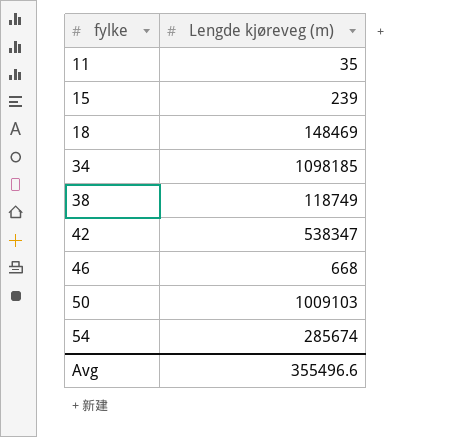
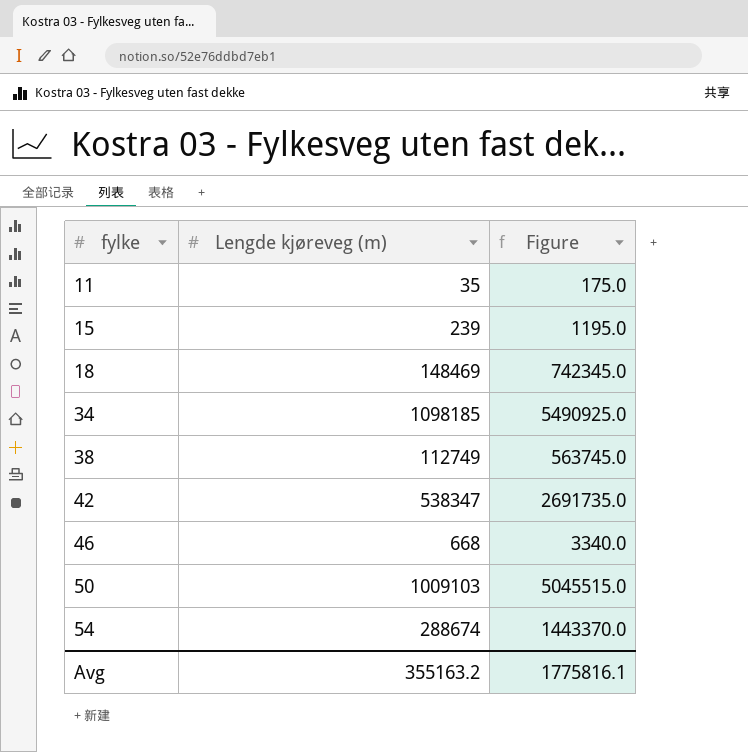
column Figure | formula: none -> [Lengde kjøreveg (m)] * 5
38 | Lengde kjøreveg (m): 118749 -> 112749
54 | Lengde kjøreveg (m): 285674 -> 288674
Avg | Lengde kjøreveg (m): 355496.6 -> 355163.2

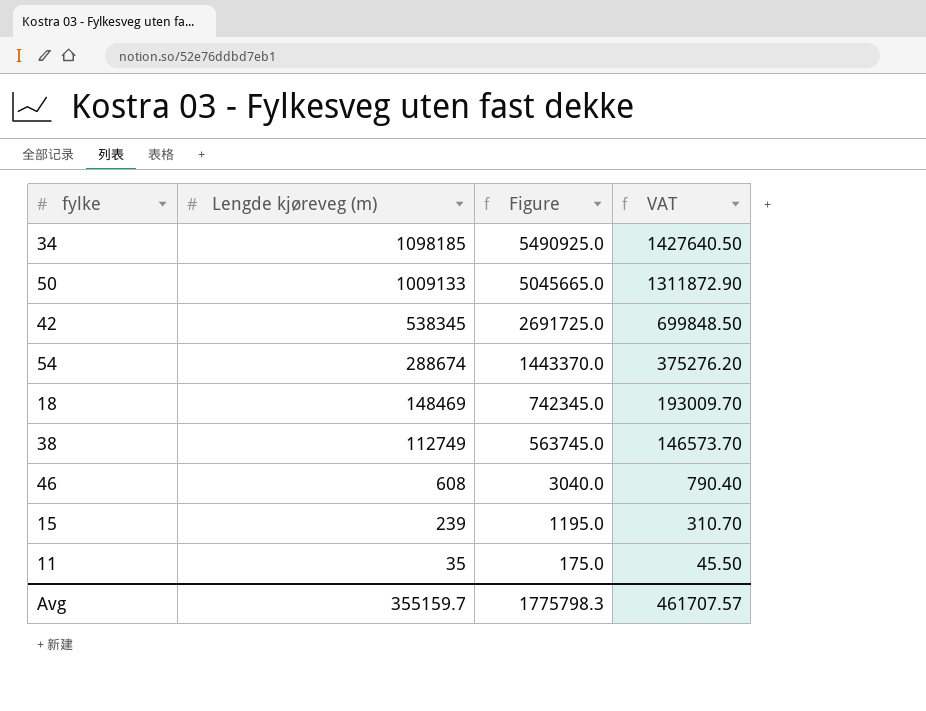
row order: fylke ascending -> Lengde kjøreveg (m) descending
column VAT | formula: none -> [Lengde kjøreveg (m)] * 1.3
50 | Lengde kjøreveg (m): 1009103 -> 1009133
50 | Figure: 5045515.0 -> 5045665.0
42 | Lengde kjøreveg (m): 538347 -> 538345
42 | Figure: 2691735.0 -> 2691725.0
46 | Lengde kjøreveg (m): 668 -> 608
46 | Figure: 3340.0 -> 3040.0
Avg | Lengde kjøreveg (m): 355163.2 -> 355159.7
Avg | Figure: 1775816.1 -> 1775798.3

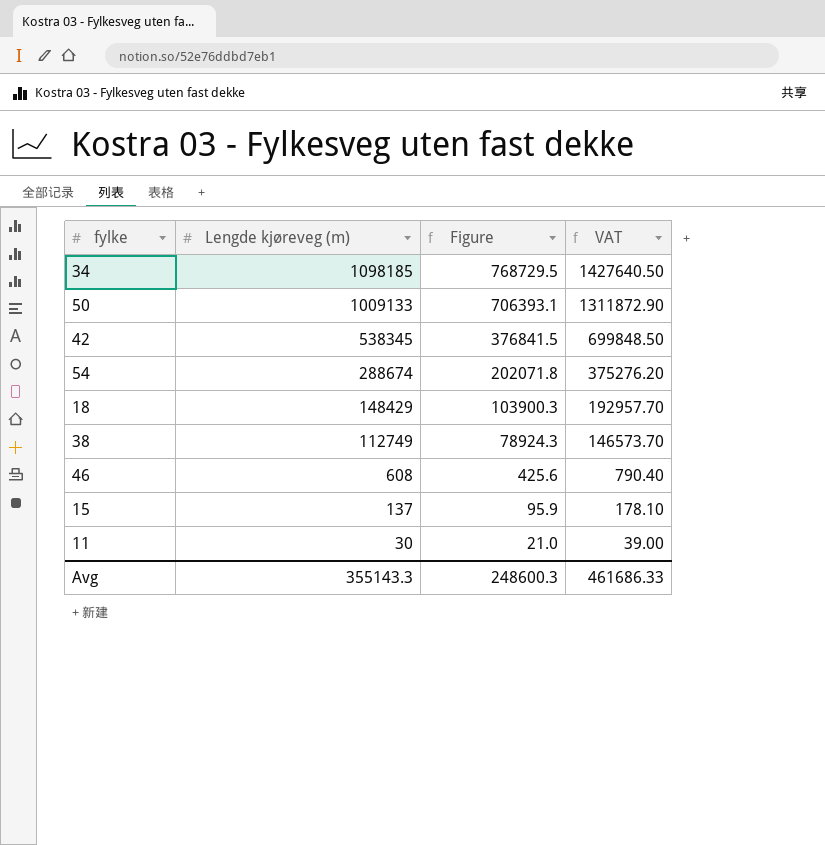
column Figure | formula: [Lengde kjøreveg (m)] * 5 -> [Lengde kjøreveg (m)] * 0.7
18 | Lengde kjøreveg (m): 148469 -> 148429
18 | VAT: 193009.70 -> 192957.70
15 | Lengde kjøreveg (m): 239 -> 137
15 | VAT: 310.70 -> 178.10
11 | Lengde kjøreveg (m): 35 -> 30
11 | VAT: 45.50 -> 39.00
Avg | Lengde kjøreveg (m): 355159.7 -> 355143.3
Avg | Figure: 1775798.3 -> 248600.3
Avg | VAT: 461707.57 -> 461686.33

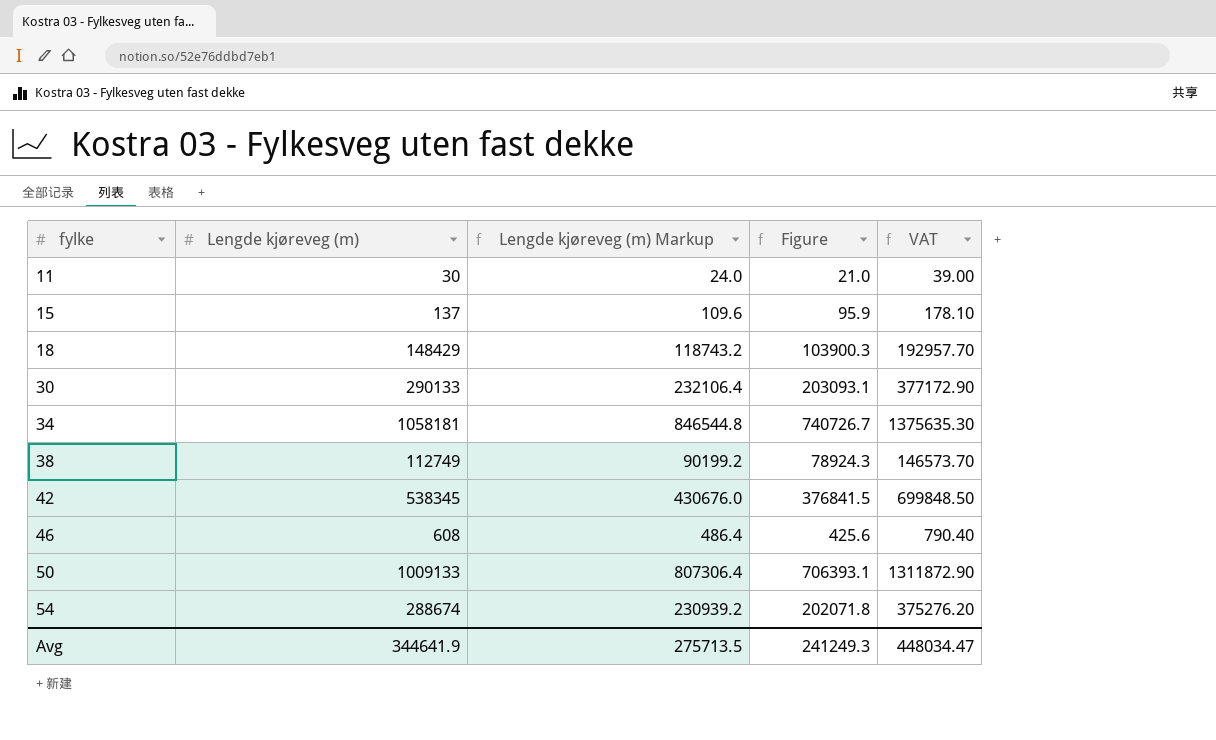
row order: Lengde kjøreveg (m) descending -> fylke ascending
column Lengde kjøreveg (m) Markup | formula: none -> [Lengde kjøreveg (m)] * 0.8
row 30: none -> 290133 | 232106.4 | 203093.1 | 377172.90
34 | Lengde kjøreveg (m): 1098185 -> 1058181
34 | Figure: 768729.5 -> 740726.7
34 | VAT: 1427640.50 -> 1375635.30
Avg | Lengde kjøreveg (m): 355143.3 -> 344641.9
Avg | Figure: 248600.3 -> 241249.3
Avg | VAT: 461686.33 -> 448034.47

